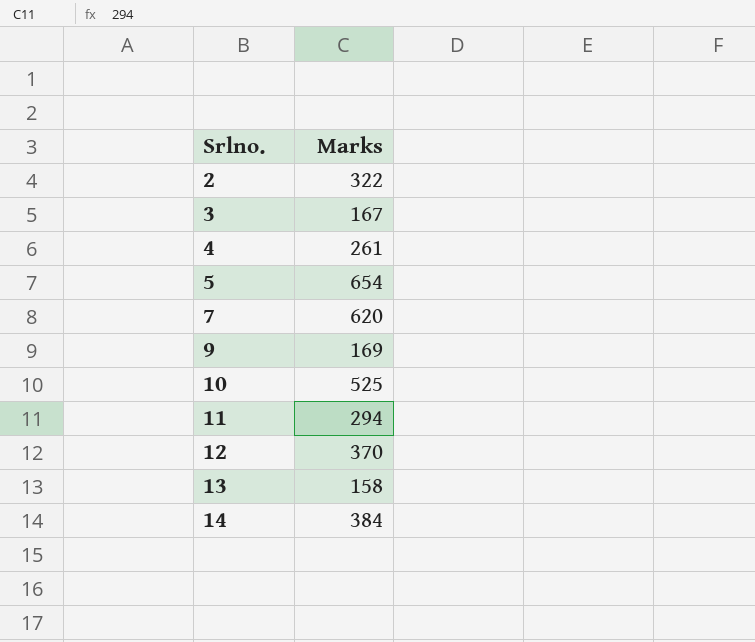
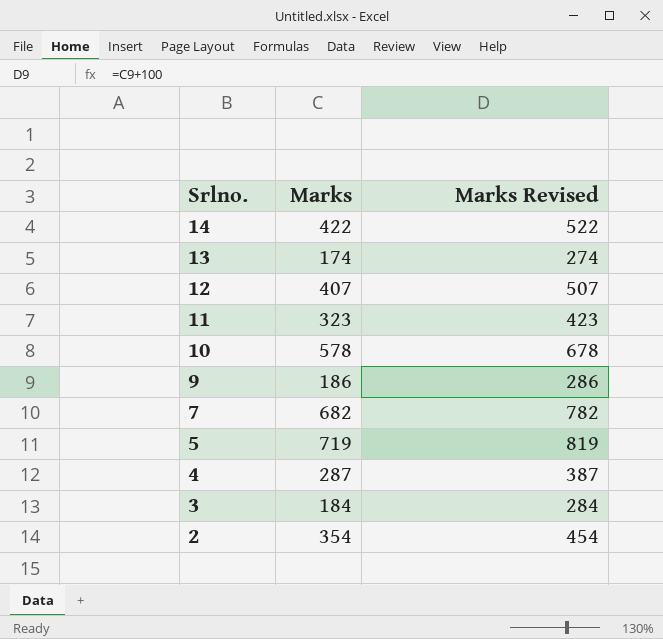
row order: Srlno. ascending -> Srlno. descending
column Marks Revised | formula: none -> [Marks] + 100
14 | Marks: 384 -> 422
13 | Marks: 158 -> 174
12 | Marks: 370 -> 407
11 | Marks: 294 -> 323
10 | Marks: 525 -> 578
9 | Marks: 169 -> 186
7 | Marks: 620 -> 682
5 | Marks: 654 -> 719
4 | Marks: 261 -> 287
3 | Marks: 167 -> 184
2 | Marks: 322 -> 354

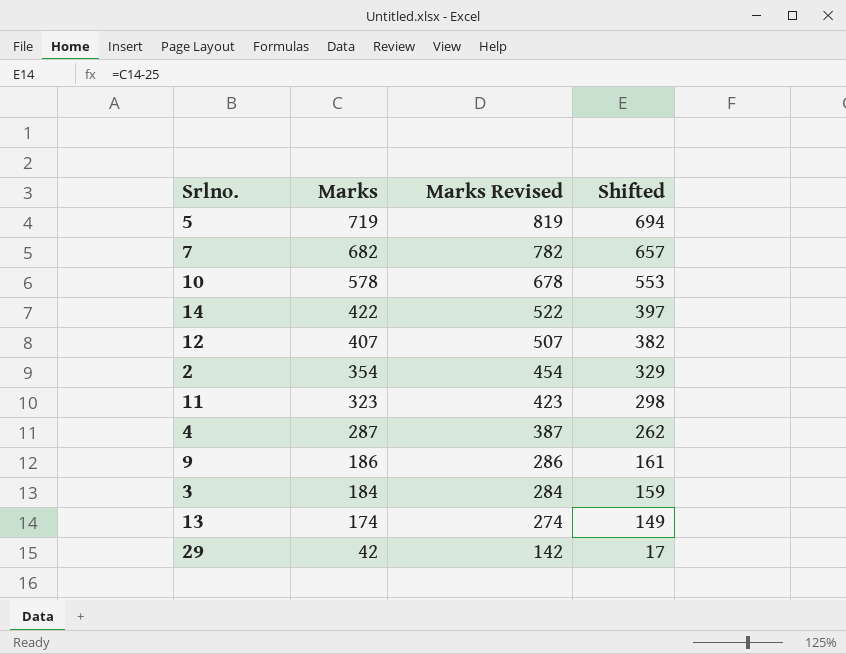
row order: Srlno. descending -> Marks descending
column Shifted | formula: none -> [Marks] - 25
row 29: none -> 42 | 142 | 17

